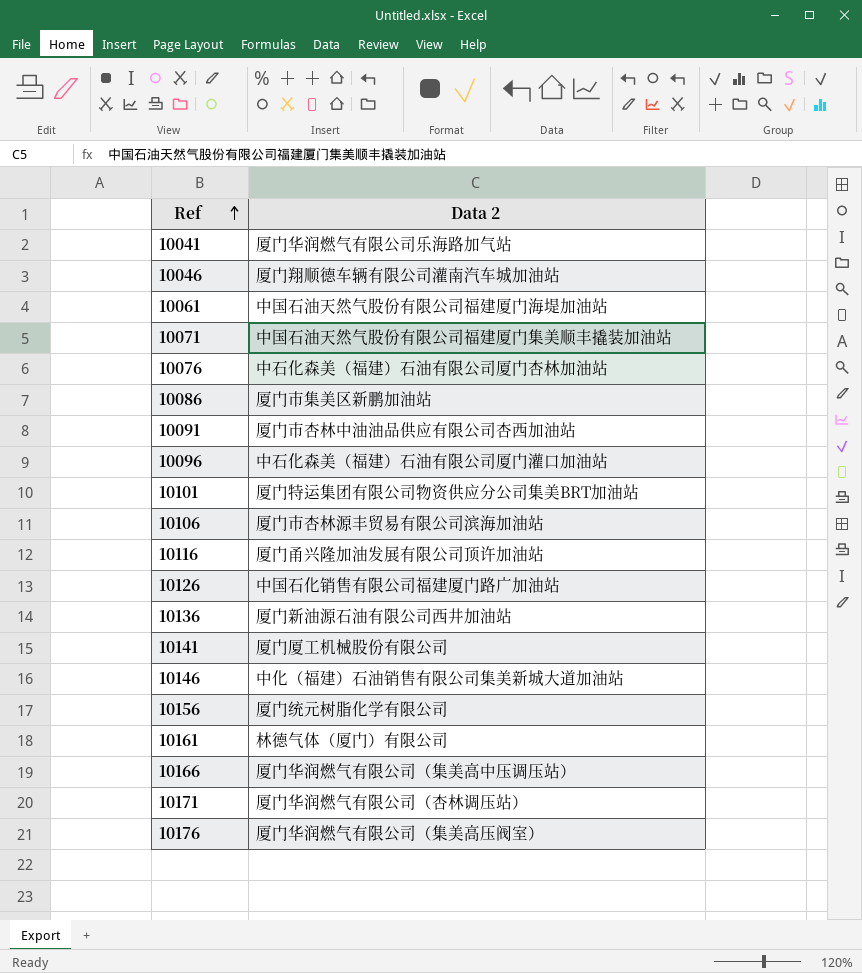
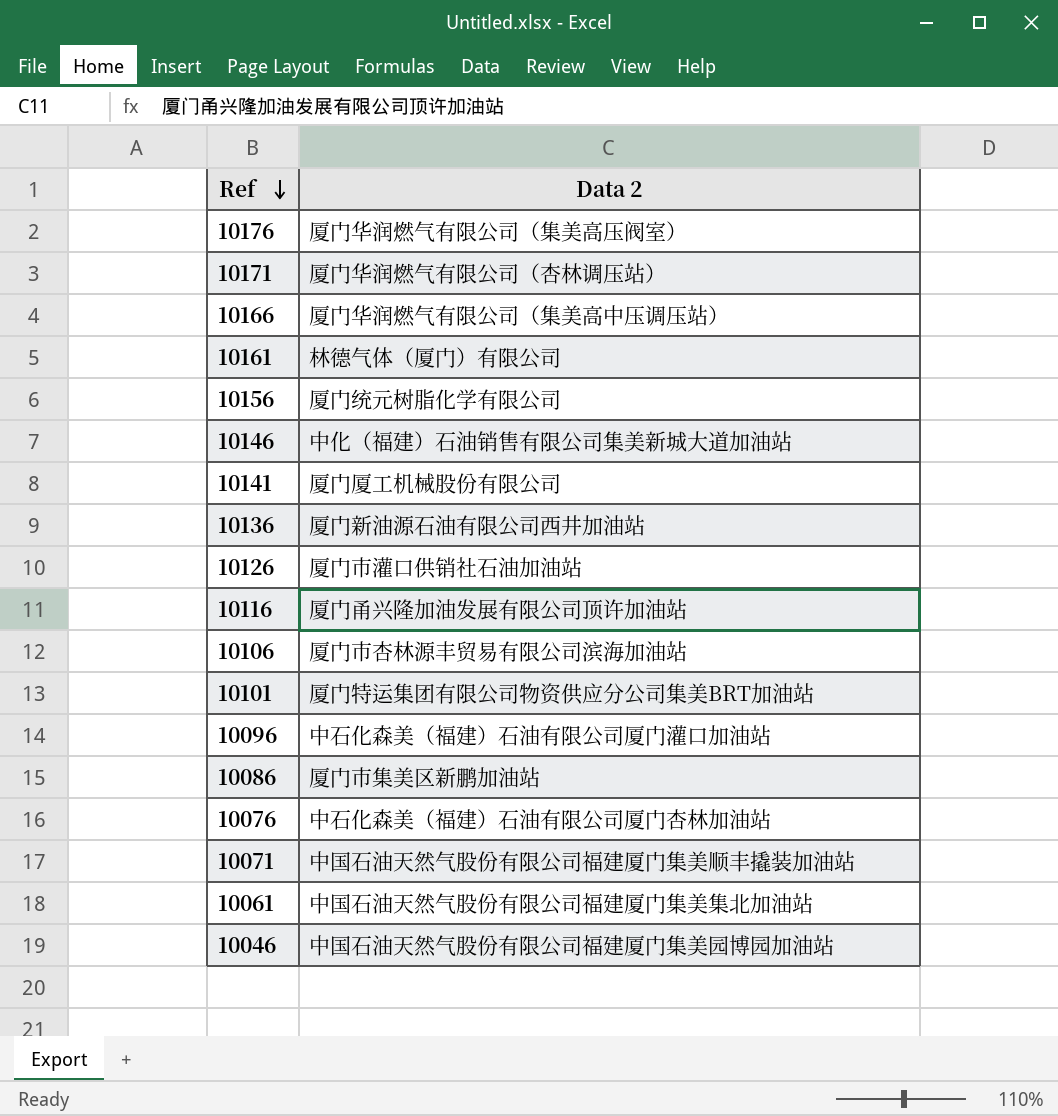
row order: Ref ascending -> Ref descending
row 10041: 厦门华润燃气有限公司乐海路加气站 -> none
row 10091: 厦门市杏林中油油品供应有限公司杏西加油站 -> none
10126 | Data 2: 中国石化销售有限公司福建厦门路广加油站 -> 厦门市灌口供销社石油加油站
10061 | Data 2: 中国石油天然气股份有限公司福建厦门海堤加油站 -> 中国石油天然气股份有限公司福建厦门集美集北加油站
10046 | Data 2: 厦门翔顺德车辆有限公司灌南汽车城加油站 -> 中国石油天然气股份有限公司福建厦门集美园博园加油站

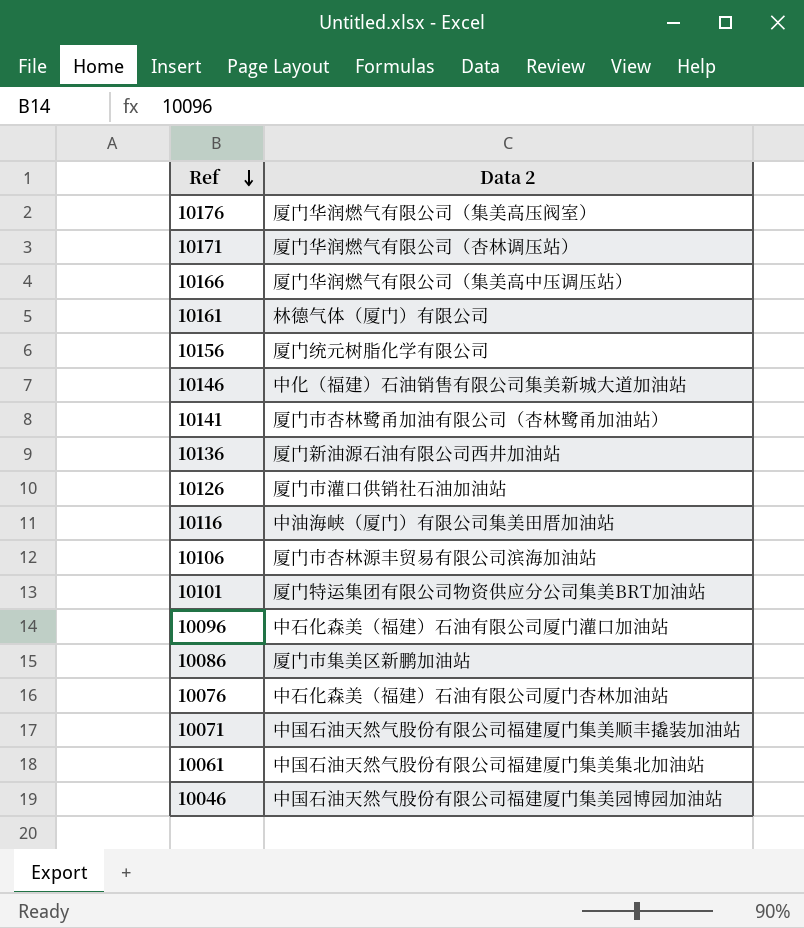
10141 | Data 2: 厦门厦工机械股份有限公司 -> 厦门市杏林鹭甬加油有限公司（杏林鹭甬加油站）
10116 | Data 2: 厦门甬兴隆加油发展有限公司顶许加油站 -> 中油海峡（厦门）有限公司集美田厝加油站

